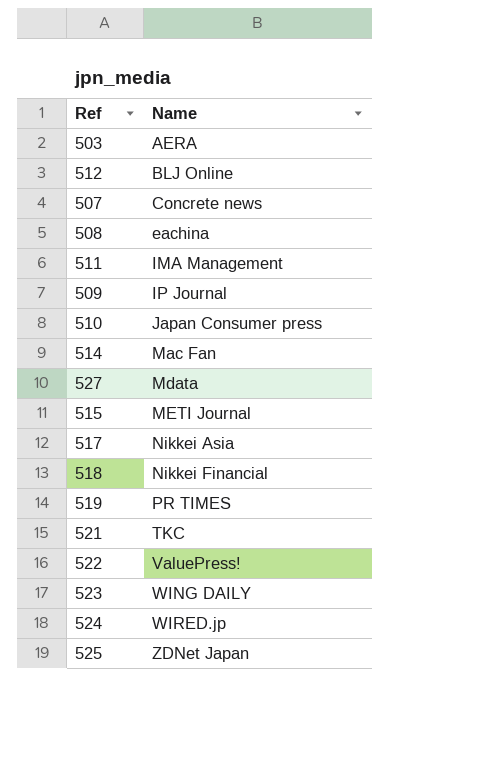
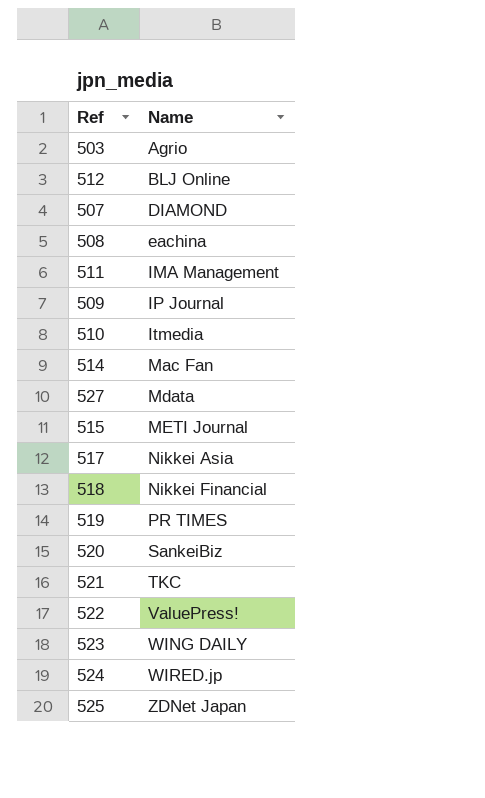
503 | Name: AERA -> Agrio
507 | Name: Concrete news -> DIAMOND
510 | Name: Japan Consumer press -> Itmedia
row 520: none -> SankeiBiz

